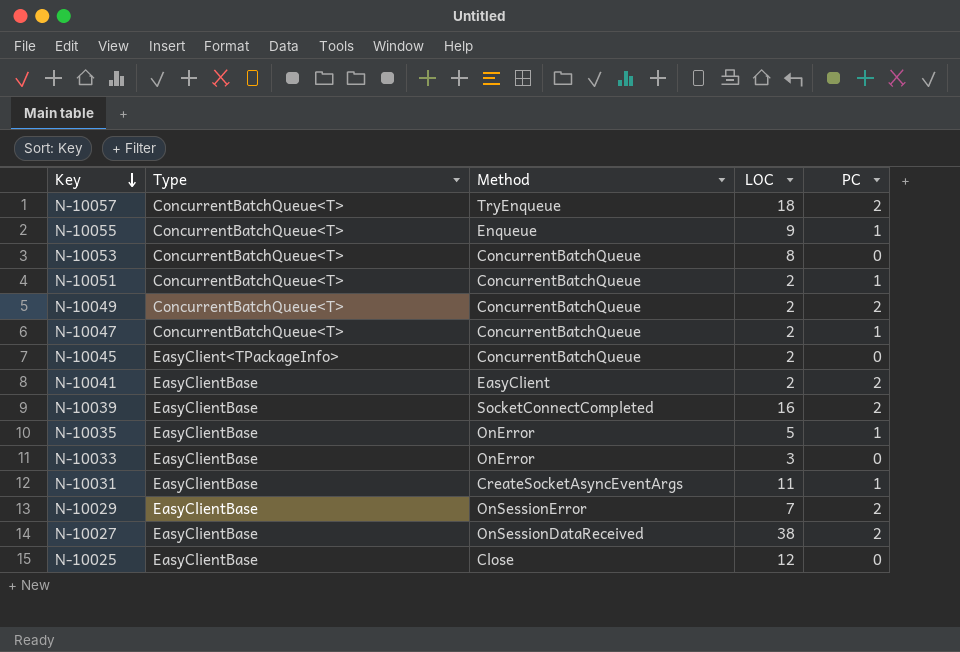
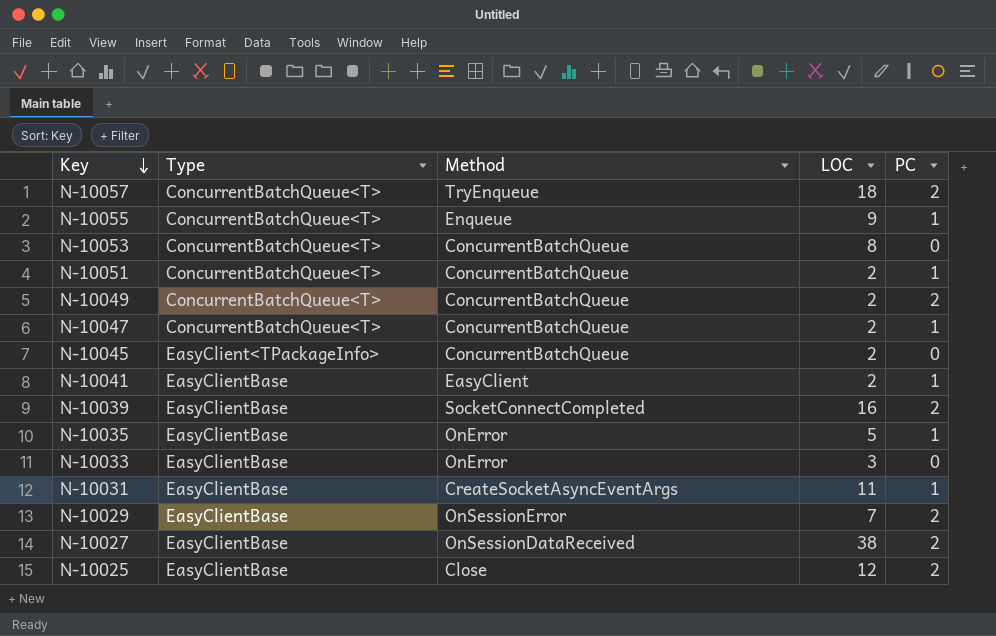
N-10041 | PC: 2 -> 1
N-10025 | PC: 0 -> 2

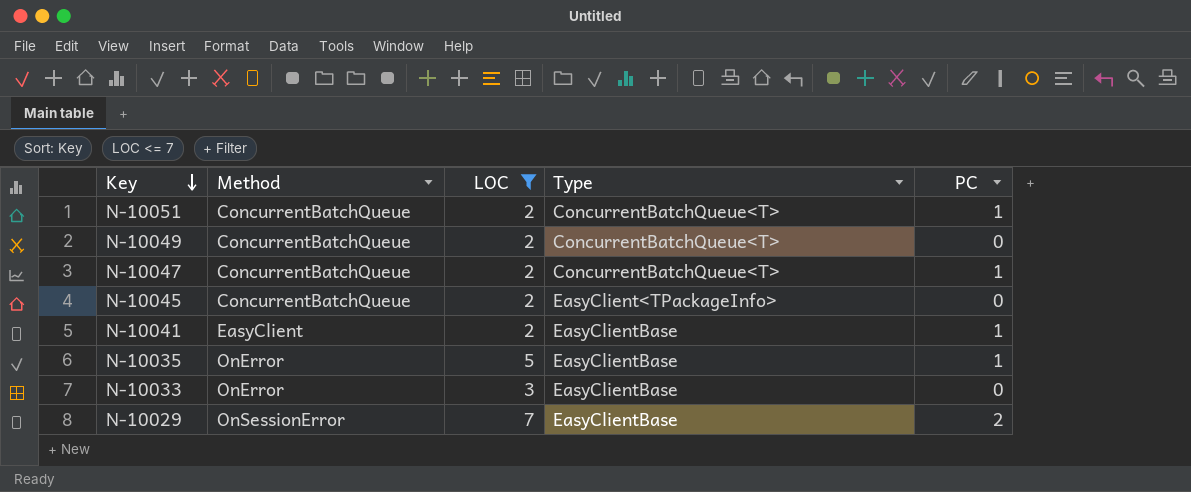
filter: none -> LOC <= 7
column Type | position: 2 -> 4
N-10049 | PC: 2 -> 0

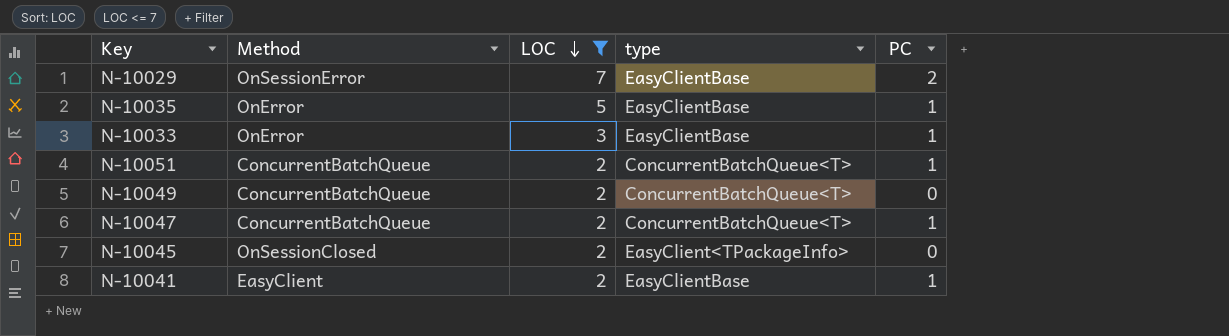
row order: Key descending -> LOC descending
column name: Type -> type
N-10033 | PC: 0 -> 1
N-10045 | Method: ConcurrentBatchQueue -> OnSessionClosed

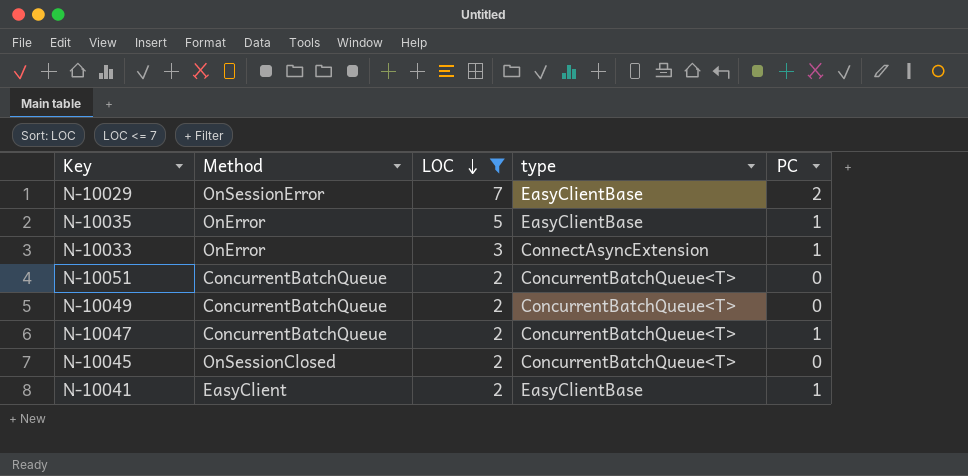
N-10033 | type: EasyClientBase -> ConnectAsyncExtension
N-10051 | PC: 1 -> 0
N-10045 | type: EasyClient<TPackageInfo> -> ConcurrentBatchQueue<T>

